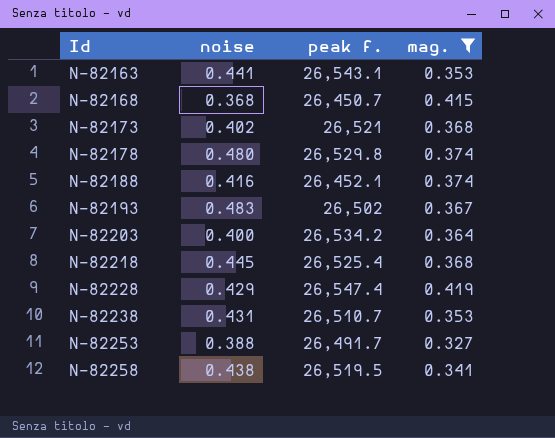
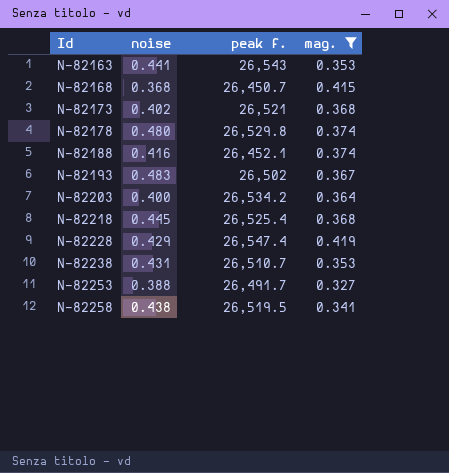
N-82163 | peak f.: 26,543.1 -> 26,543

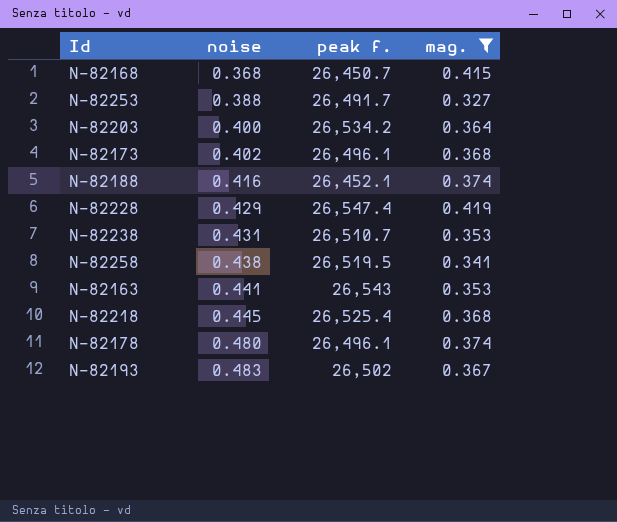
row order: Id ascending -> noise ascending
N-82173 | peak f.: 26,521 -> 26,496.1
N-82178 | peak f.: 26,529.8 -> 26,496.1

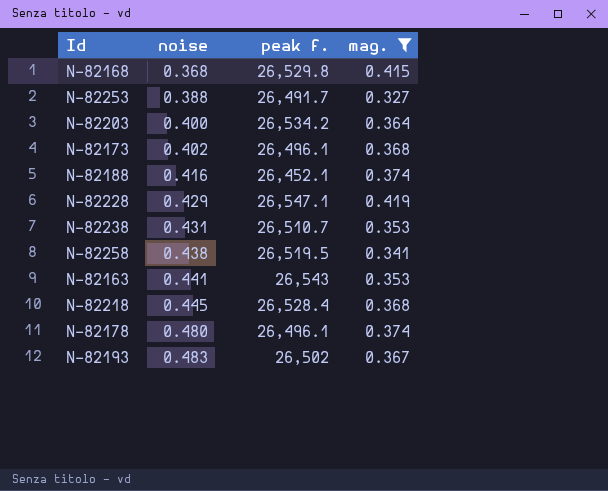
N-82168 | peak f.: 26,450.7 -> 26,529.8
N-82228 | peak f.: 26,547.4 -> 26,547.1
N-82218 | peak f.: 26,525.4 -> 26,528.4

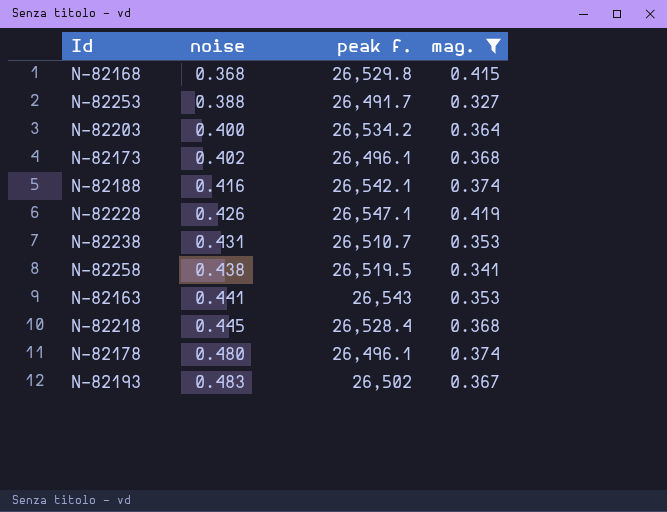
N-82188 | peak f.: 26,452.1 -> 26,542.1
N-82228 | noise: 0.429 -> 0.426

